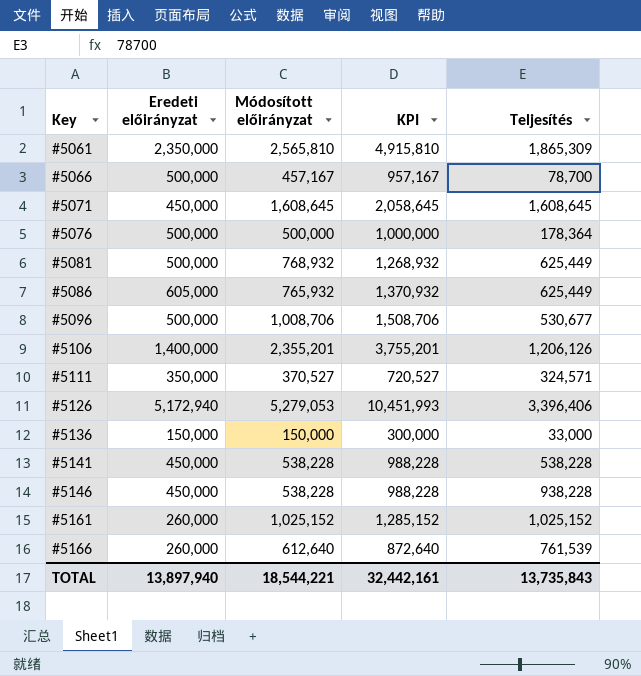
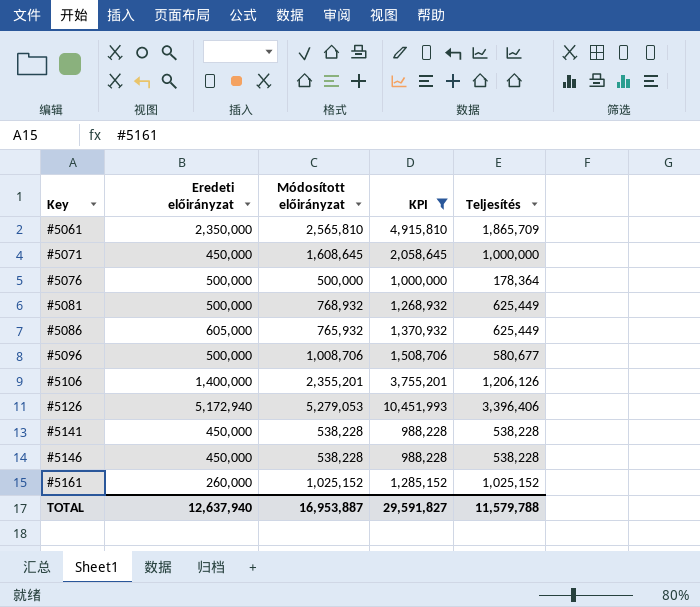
filter: none -> KPI >= 988,228
#5061 | Teljesítés: 1,865,309 -> 1,865,709
#5071 | Teljesítés: 1,608,645 -> 1,000,000
#5096 | Teljesítés: 530,677 -> 580,677
#5146 | Teljesítés: 938,228 -> 538,228
TOTAL | Eredeti előirányzat: 13,897,940 -> 12,637,940
TOTAL | Módosított előirányzat: 18,544,221 -> 16,953,887
TOTAL | KPI: 32,442,161 -> 29,591,827
TOTAL | Teljesítés: 13,735,843 -> 11,579,788

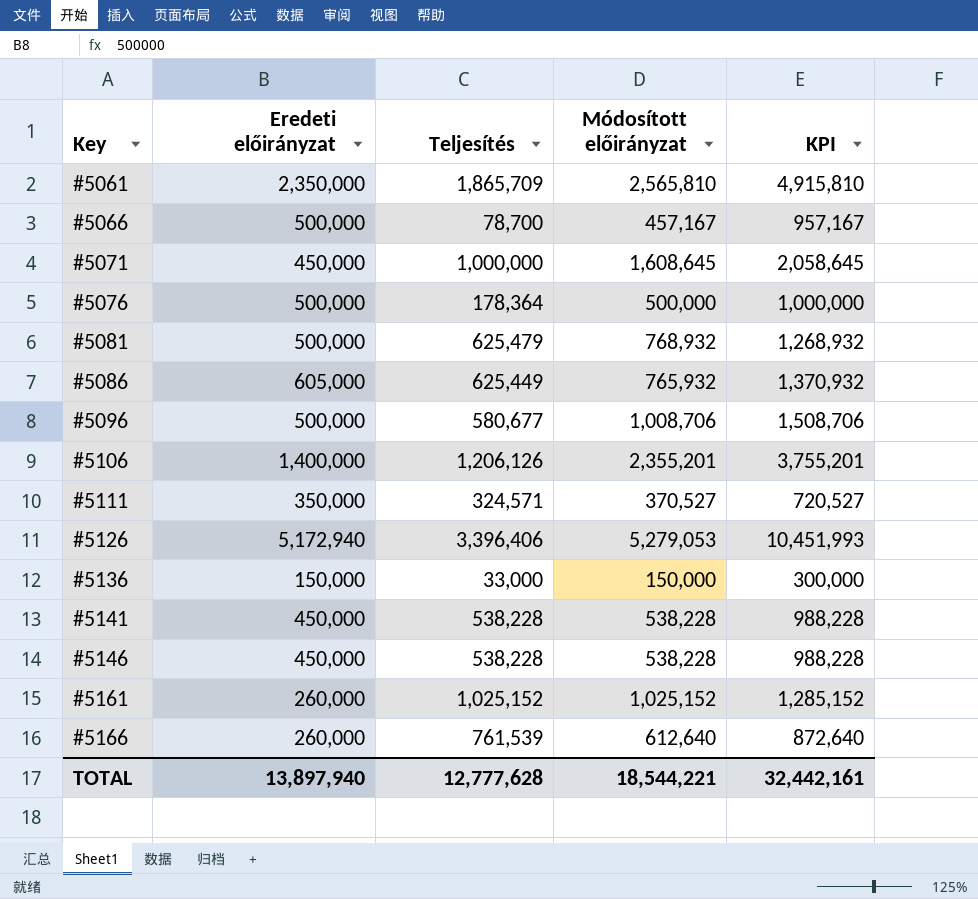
filter: KPI >= 988,228 -> none
column Teljesítés | position: 5 -> 3
#5081 | Teljesítés: 625,449 -> 625,479
TOTAL | Eredeti előirányzat: 12,637,940 -> 13,897,940
TOTAL | Teljesítés: 11,579,788 -> 12,777,628
TOTAL | Módosított előirányzat: 16,953,887 -> 18,544,221
TOTAL | KPI: 29,591,827 -> 32,442,161

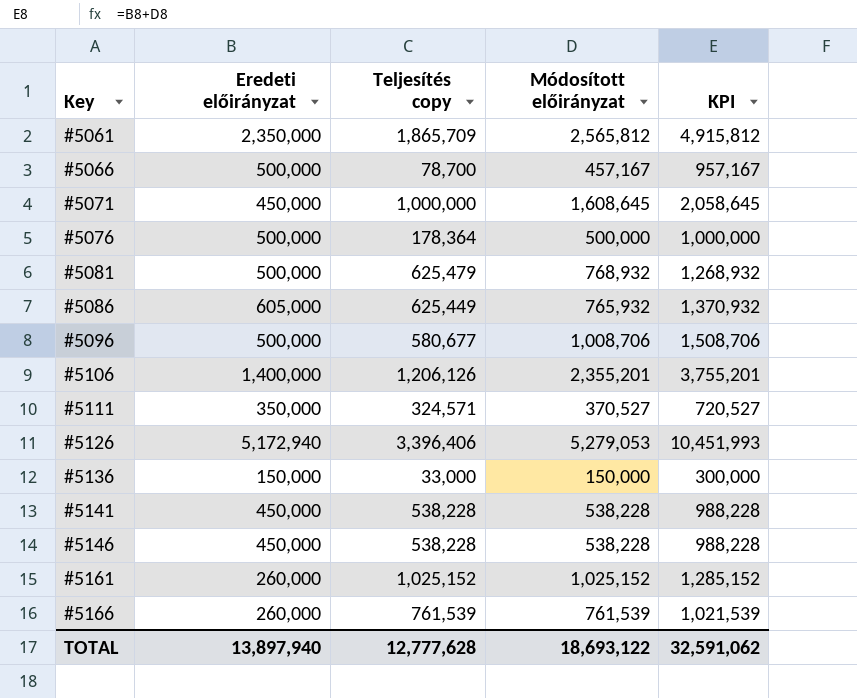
column name: Teljesítés -> Teljesítés copy
#5061 | Módosított előirányzat: 2,565,810 -> 2,565,812
#5061 | KPI: 4,915,810 -> 4,915,812
#5166 | Módosított előirányzat: 612,640 -> 761,539
#5166 | KPI: 872,640 -> 1,021,539
TOTAL | Módosított előirányzat: 18,544,221 -> 18,693,122
TOTAL | KPI: 32,442,161 -> 32,591,062

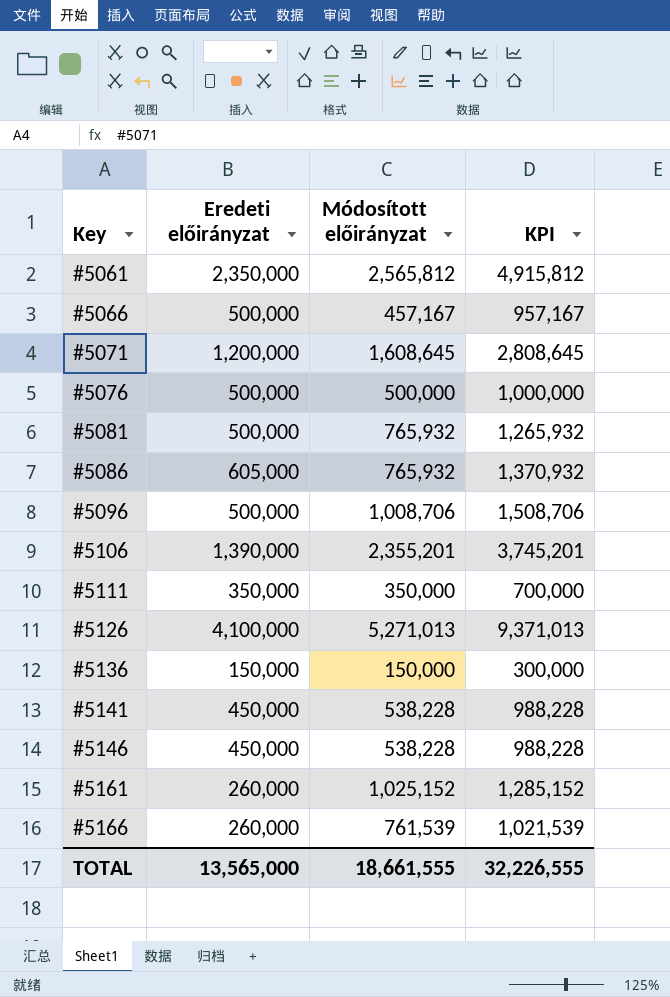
column Teljesítés copy | position: 3 -> none
#5071 | Eredeti előirányzat: 450,000 -> 1,200,000
#5071 | KPI: 2,058,645 -> 2,808,645
#5081 | Módosított előirányzat: 768,932 -> 765,932
#5081 | KPI: 1,268,932 -> 1,265,932
#5106 | Eredeti előirányzat: 1,400,000 -> 1,390,000
#5106 | KPI: 3,755,201 -> 3,745,201
#5111 | Módosított előirányzat: 370,527 -> 350,000
#5111 | KPI: 720,527 -> 700,000
#5126 | Eredeti előirányzat: 5,172,940 -> 4,100,000
#5126 | Módosított előirányzat: 5,279,053 -> 5,271,013
#5126 | KPI: 10,451,993 -> 9,371,013
TOTAL | Eredeti előirányzat: 13,897,940 -> 13,565,000
TOTAL | Módosított előirányzat: 18,693,122 -> 18,661,555
TOTAL | KPI: 32,591,062 -> 32,226,555

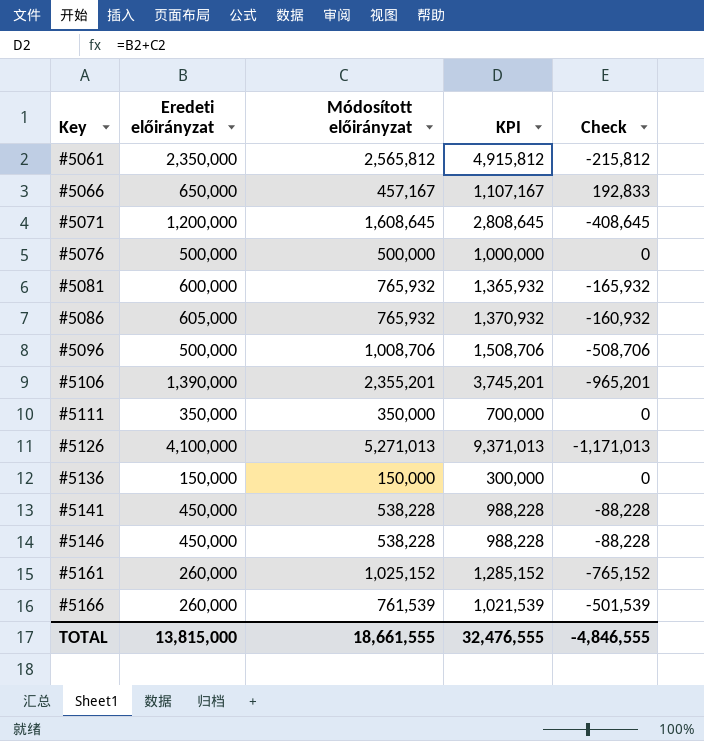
column Check | formula: none -> [Eredeti előirányzat] - [Módosított előirányzat]
#5066 | Eredeti előirányzat: 500,000 -> 650,000
#5066 | KPI: 957,167 -> 1,107,167
#5081 | Eredeti előirányzat: 500,000 -> 600,000
#5081 | KPI: 1,265,932 -> 1,365,932
TOTAL | Eredeti előirányzat: 13,565,000 -> 13,815,000
TOTAL | KPI: 32,226,555 -> 32,476,555

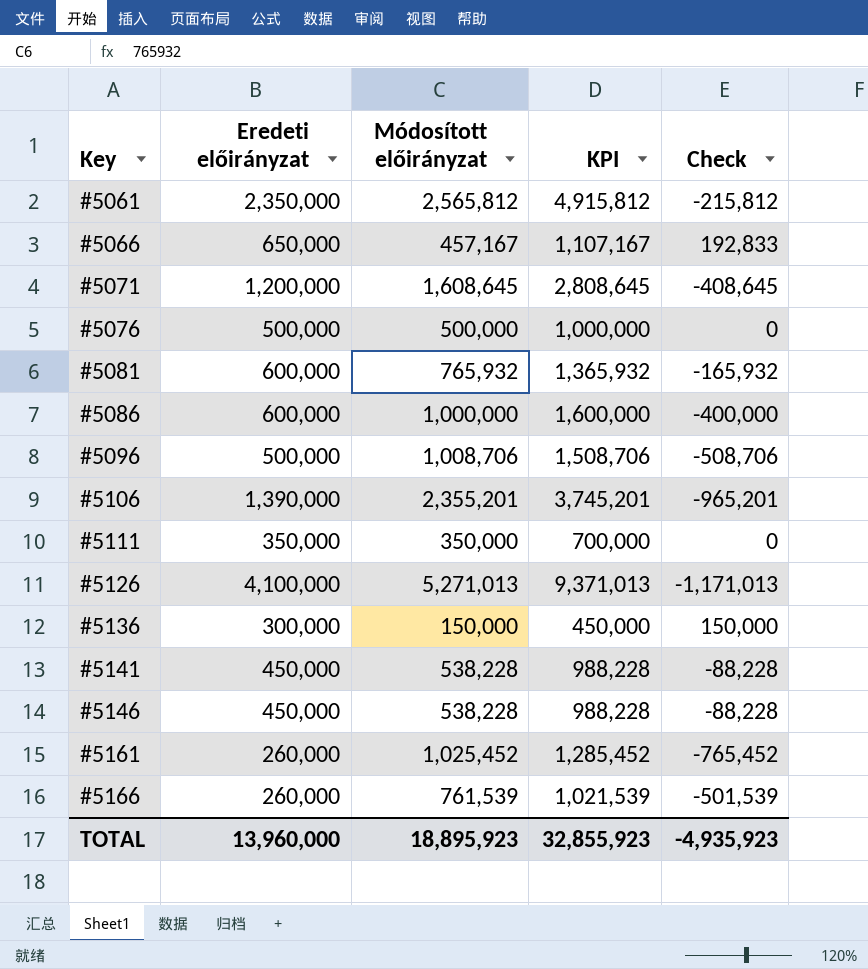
#5086 | Eredeti előirányzat: 605,000 -> 600,000
#5086 | Módosított előirányzat: 765,932 -> 1,000,000
#5086 | KPI: 1,370,932 -> 1,600,000
#5086 | Check: -160,932 -> -400,000
#5136 | Eredeti előirányzat: 150,000 -> 300,000
#5136 | KPI: 300,000 -> 450,000
#5136 | Check: 0 -> 150,000
#5161 | Módosított előirányzat: 1,025,152 -> 1,025,452
#5161 | KPI: 1,285,152 -> 1,285,452
#5161 | Check: -765,152 -> -765,452
TOTAL | Eredeti előirányzat: 13,815,000 -> 13,960,000
TOTAL | Módosított előirányzat: 18,661,555 -> 18,895,923
TOTAL | KPI: 32,476,555 -> 32,855,923
TOTAL | Check: -4,846,555 -> -4,935,923

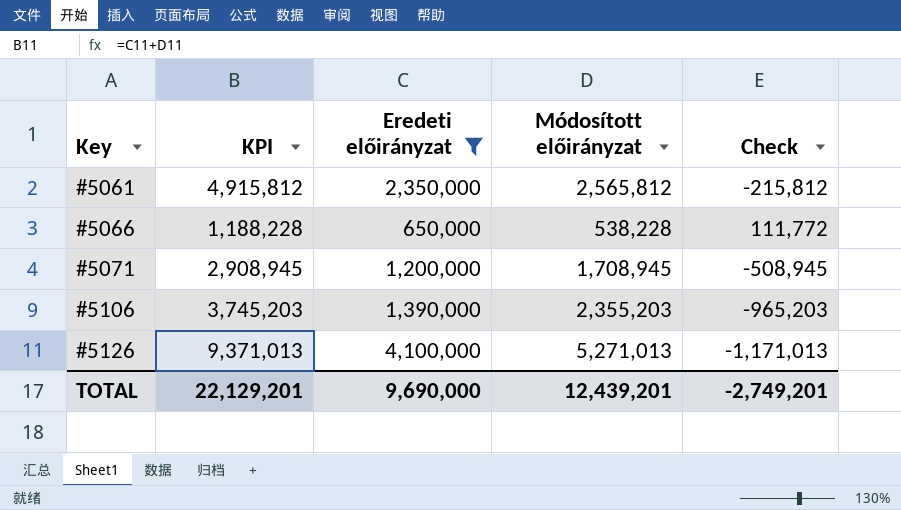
filter: none -> Eredeti előirányzat >= 650,000
column KPI | position: 4 -> 2
#5066 | KPI: 1,107,167 -> 1,188,228
#5066 | Módosított előirányzat: 457,167 -> 538,228
#5066 | Check: 192,833 -> 111,772
#5071 | KPI: 2,808,645 -> 2,908,945
#5071 | Módosított előirányzat: 1,608,645 -> 1,708,945
#5071 | Check: -408,645 -> -508,945
#5106 | KPI: 3,745,201 -> 3,745,203
#5106 | Módosított előirányzat: 2,355,201 -> 2,355,203
#5106 | Check: -965,201 -> -965,203
TOTAL | KPI: 32,855,923 -> 22,129,201
TOTAL | Eredeti előirányzat: 13,960,000 -> 9,690,000
TOTAL | Módosított előirányzat: 18,895,923 -> 12,439,201
TOTAL | Check: -4,935,923 -> -2,749,201

